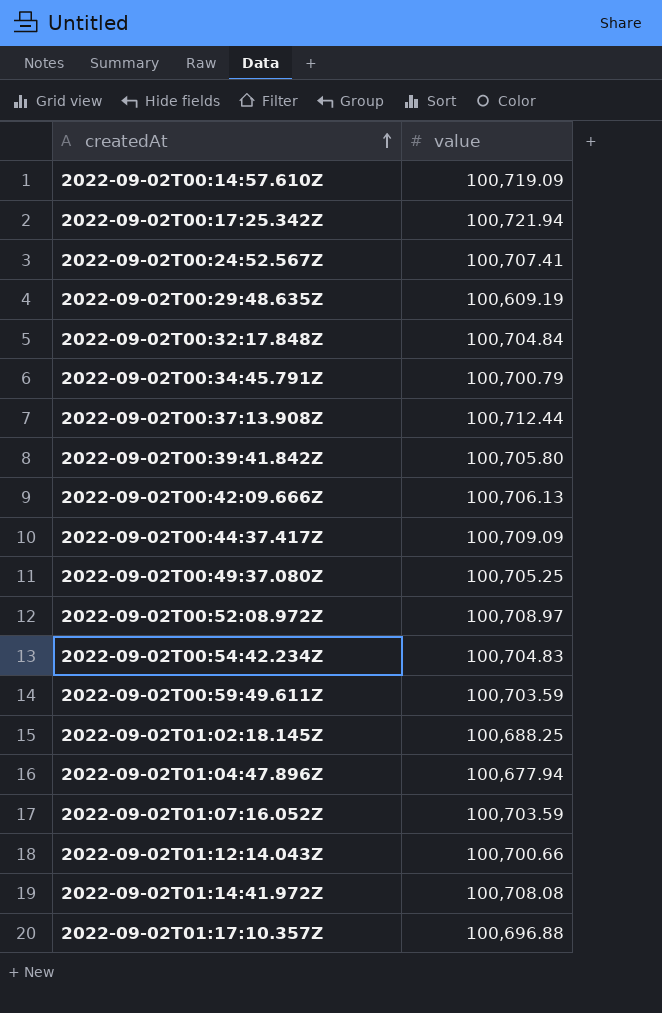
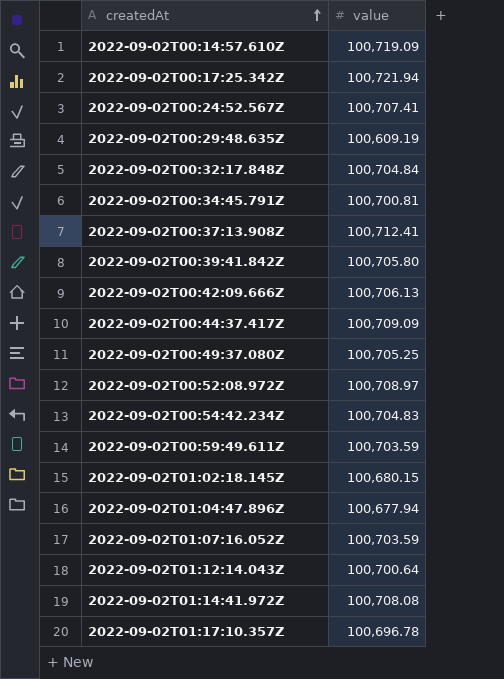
2022-09-02T00:34:45.791Z | value: 100,700.79 -> 100,700.81
2022-09-02T00:37:13.908Z | value: 100,712.44 -> 100,712.41
2022-09-02T01:02:18.145Z | value: 100,688.25 -> 100,680.15
2022-09-02T01:12:14.043Z | value: 100,700.66 -> 100,700.64
2022-09-02T01:17:10.357Z | value: 100,696.88 -> 100,696.78

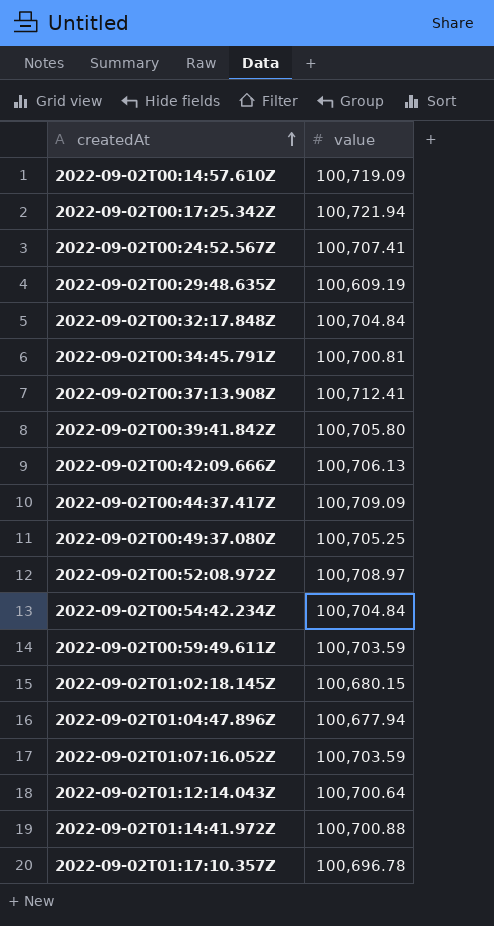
2022-09-02T00:54:42.234Z | value: 100,704.83 -> 100,704.84
2022-09-02T01:14:41.972Z | value: 100,708.08 -> 100,700.88

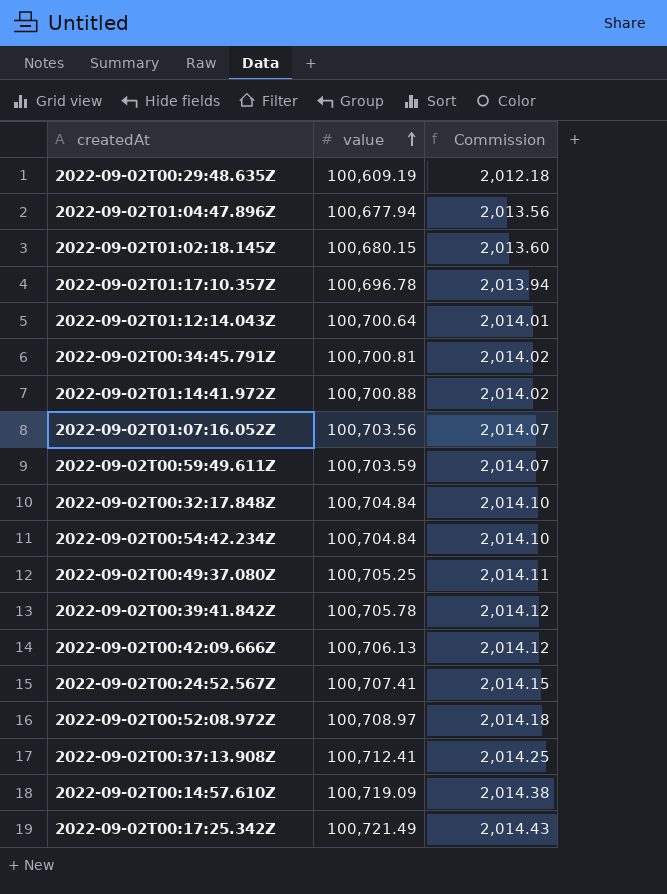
row order: createdAt ascending -> value ascending
column Commission | formula: none -> [value] * 0.02
row 2022-09-02T00:44:37.417Z: 100,709.09 -> none
2022-09-02T01:07:16.052Z | value: 100,703.59 -> 100,703.56
2022-09-02T00:39:41.842Z | value: 100,705.80 -> 100,705.78
2022-09-02T00:17:25.342Z | value: 100,721.94 -> 100,721.49

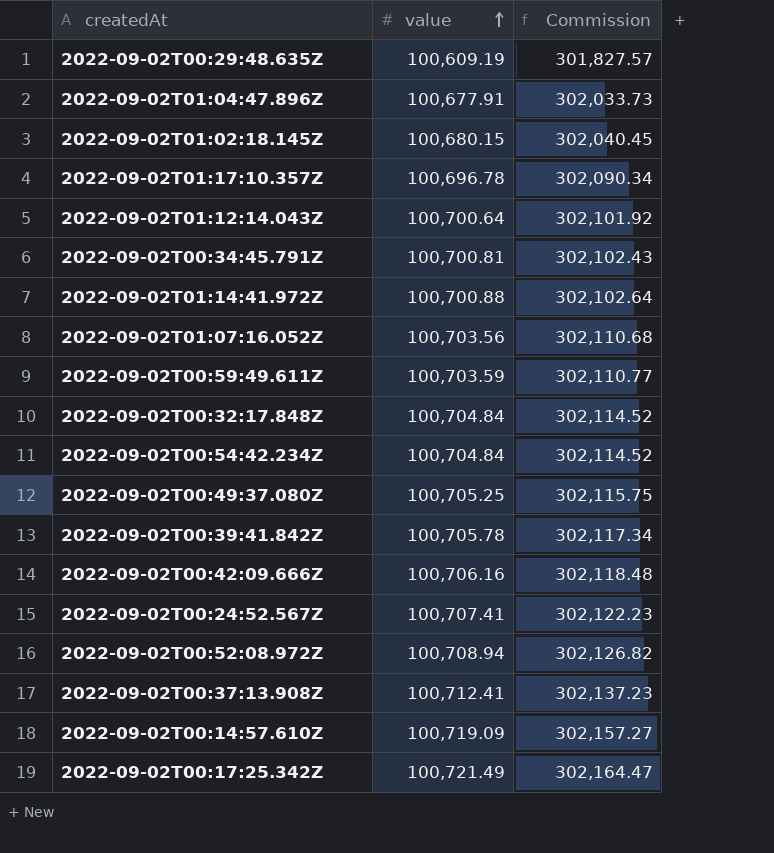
column Commission | formula: [value] * 0.02 -> [value] * 3
2022-09-02T01:04:47.896Z | value: 100,677.94 -> 100,677.91
2022-09-02T00:42:09.666Z | value: 100,706.13 -> 100,706.16
2022-09-02T00:52:08.972Z | value: 100,708.97 -> 100,708.94

